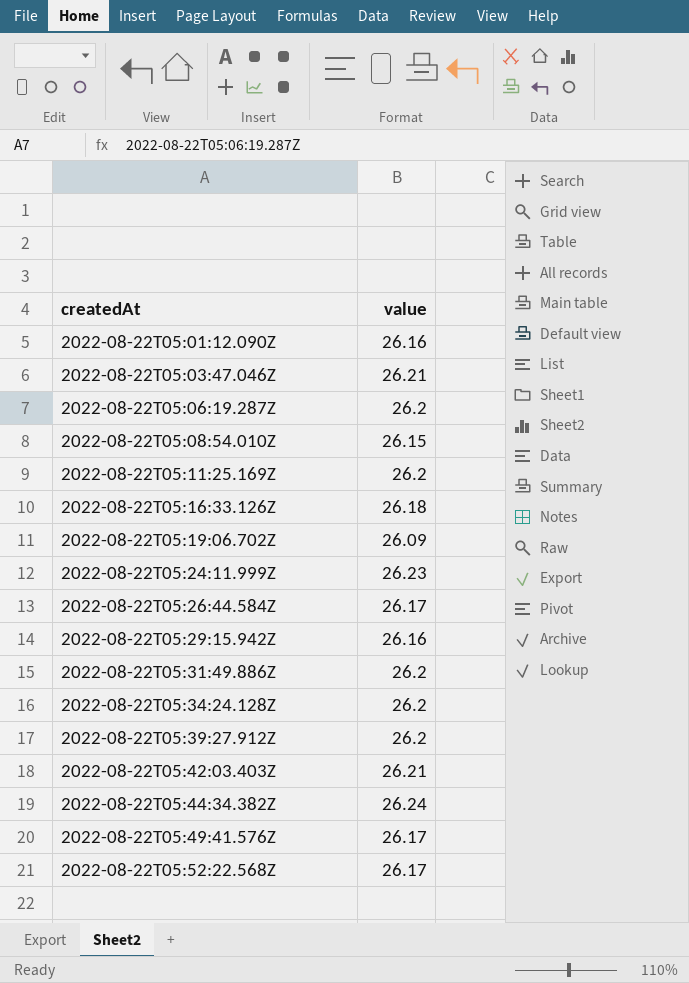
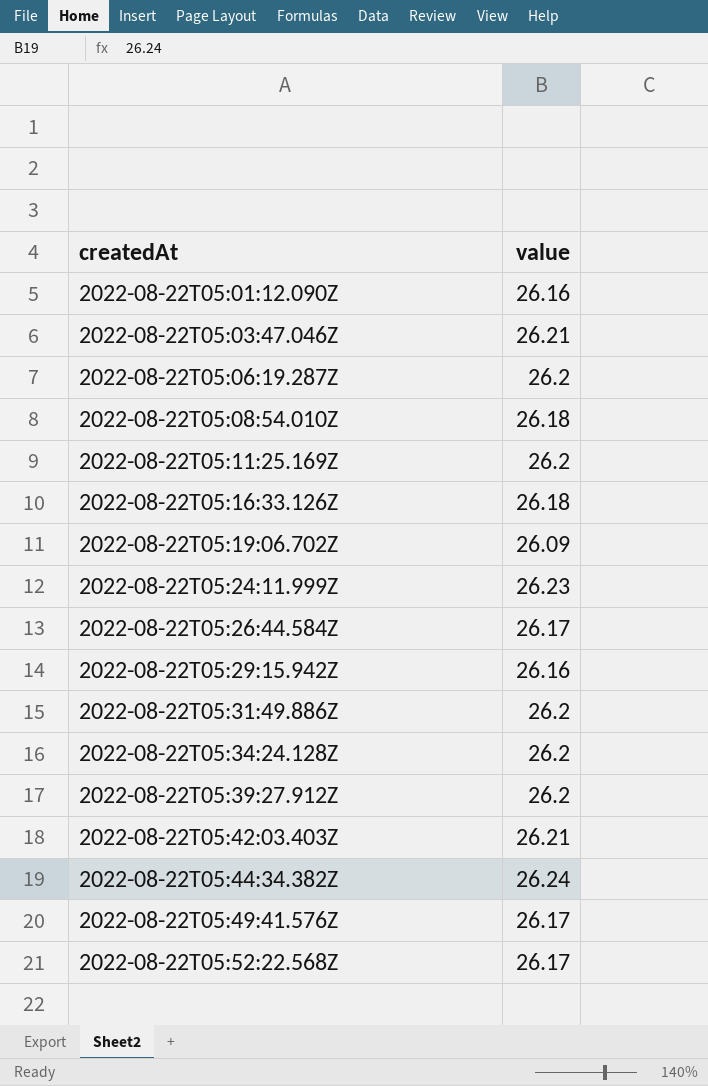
2022-08-22T05:08:54.010Z | value: 26.15 -> 26.18

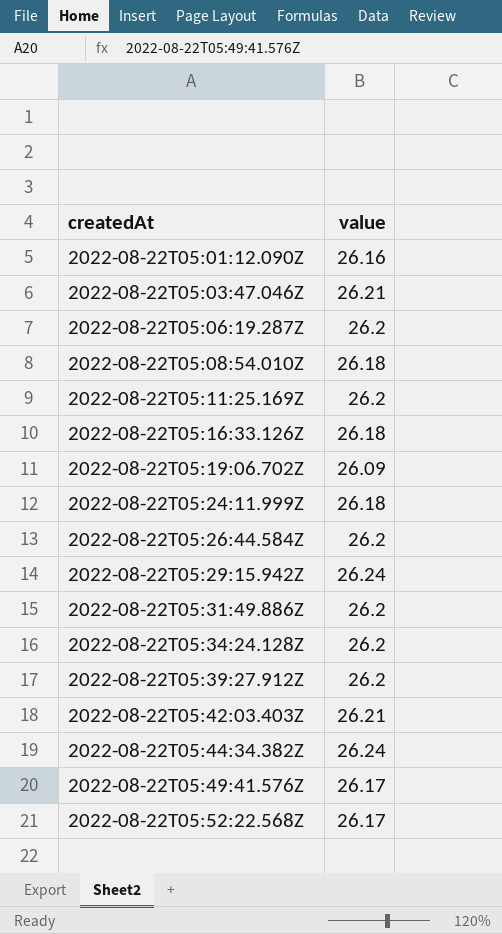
2022-08-22T05:24:11.999Z | value: 26.23 -> 26.18
2022-08-22T05:26:44.584Z | value: 26.17 -> 26.2
2022-08-22T05:29:15.942Z | value: 26.16 -> 26.24

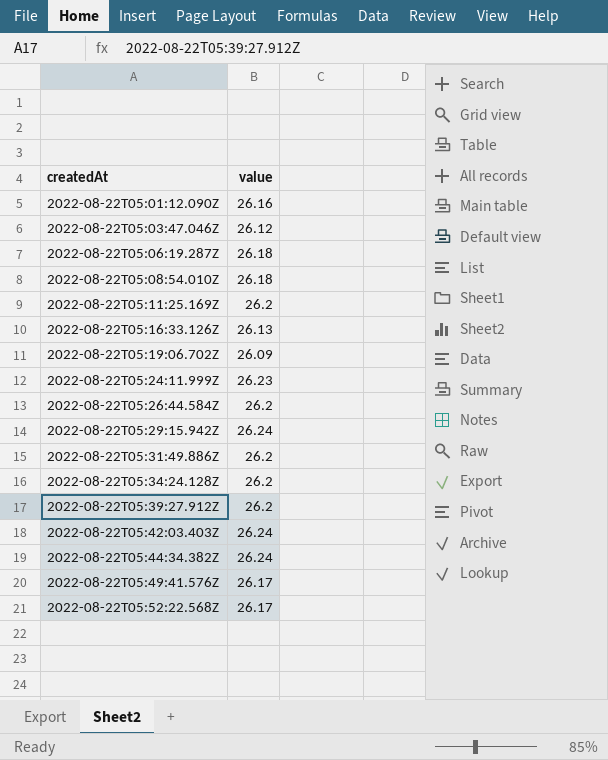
2022-08-22T05:03:47.046Z | value: 26.21 -> 26.12
2022-08-22T05:06:19.287Z | value: 26.2 -> 26.18
2022-08-22T05:16:33.126Z | value: 26.18 -> 26.13
2022-08-22T05:24:11.999Z | value: 26.18 -> 26.23
2022-08-22T05:42:03.403Z | value: 26.21 -> 26.24

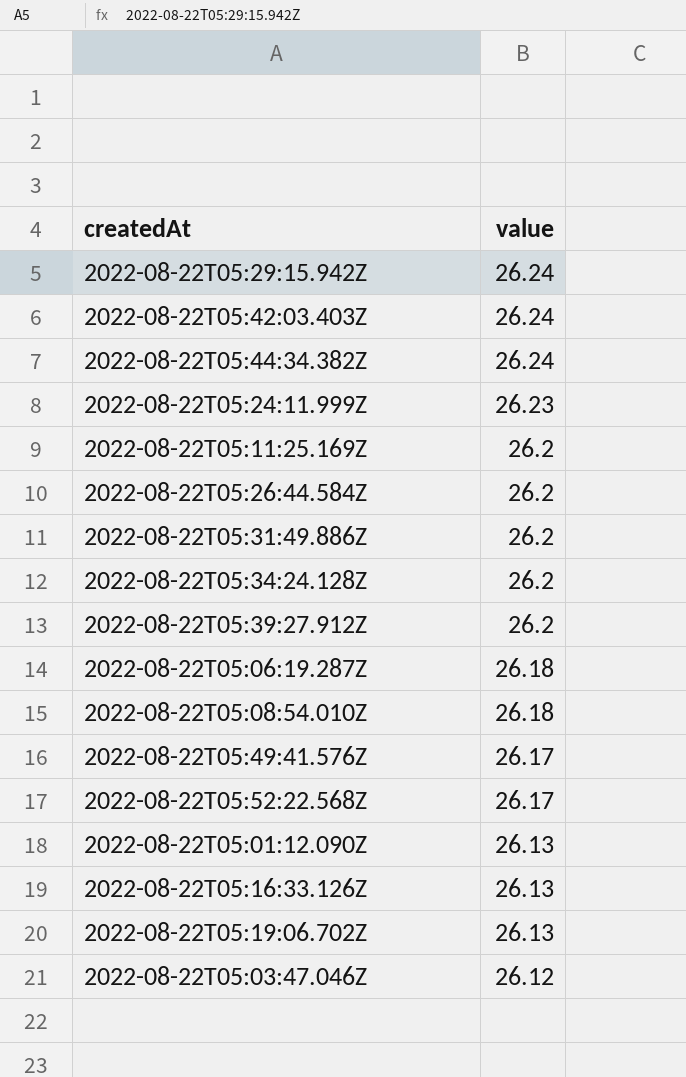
row order: createdAt ascending -> value descending
2022-08-22T05:01:12.090Z | value: 26.16 -> 26.13
2022-08-22T05:19:06.702Z | value: 26.09 -> 26.13

